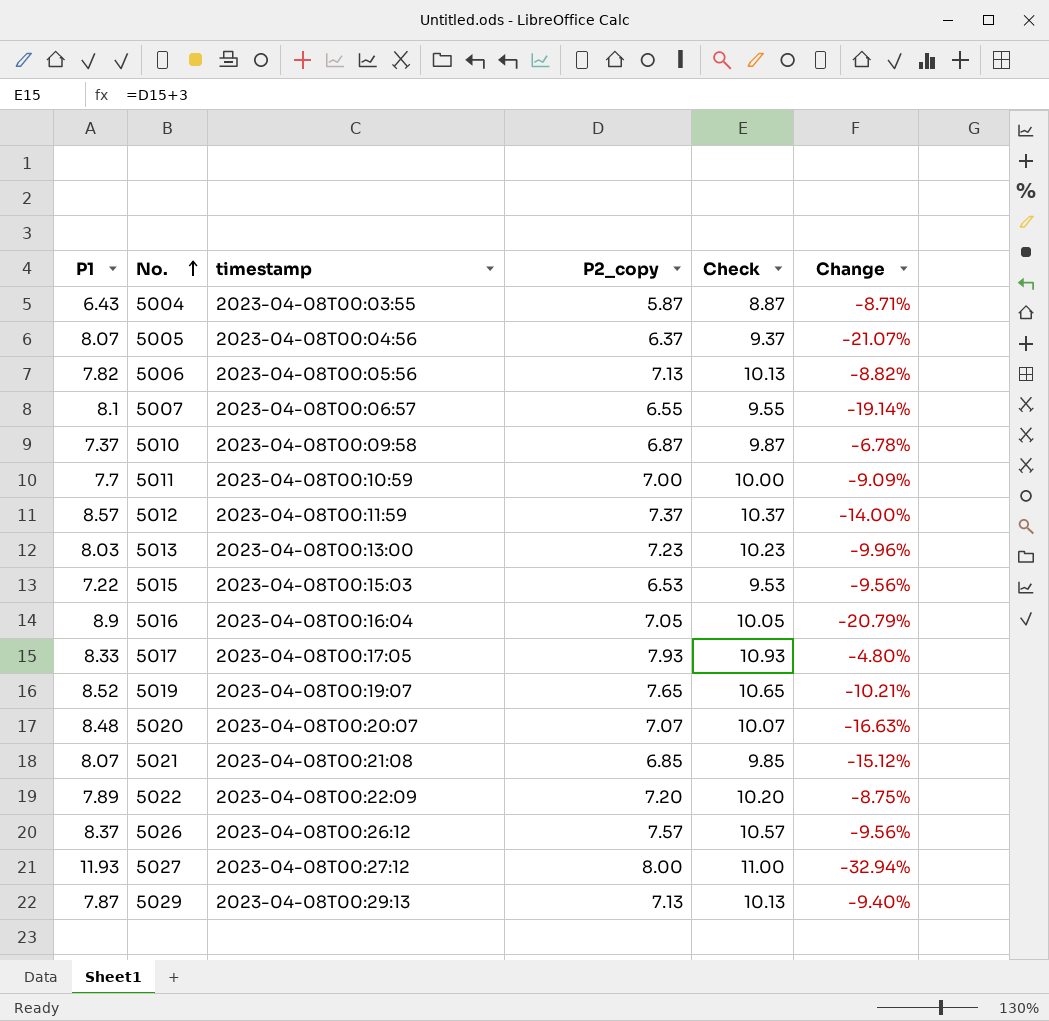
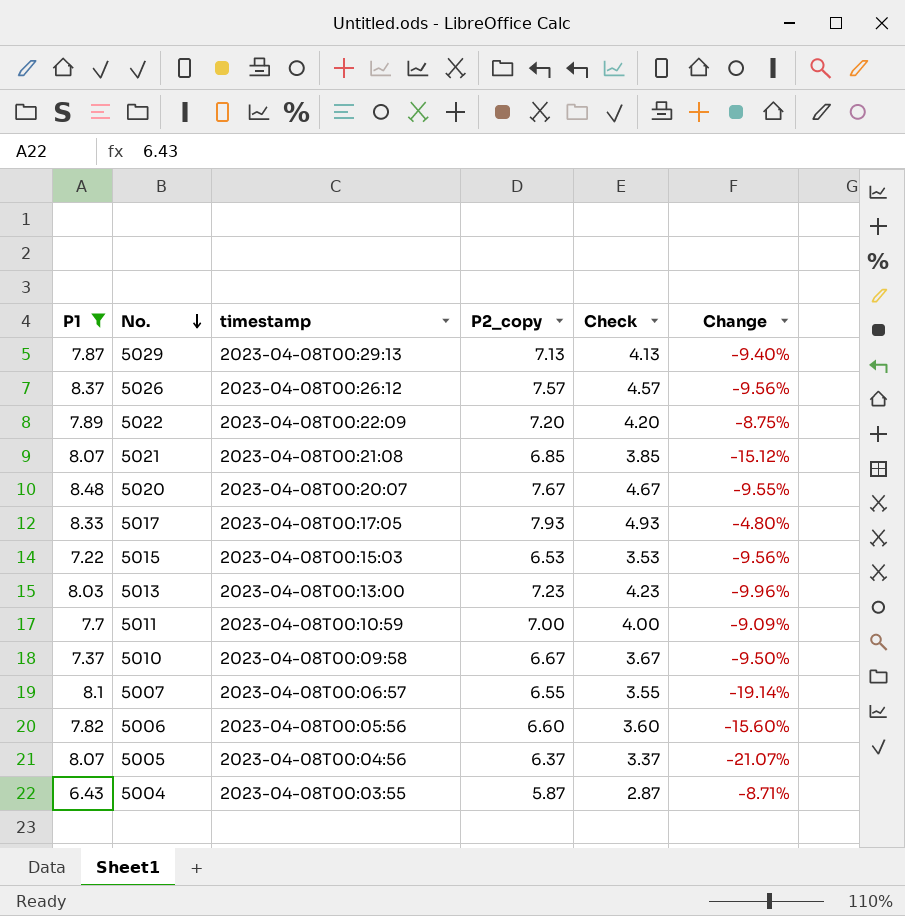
filter: none -> P1 <= 8.48
row order: No. ascending -> No. descending
column Check | formula: [P2_copy] + 3 -> [P2_copy] - 3
5020 | P2_copy: 7.07 -> 7.67
5020 | Change: -16.63% -> -9.55%
5010 | P2_copy: 6.87 -> 6.67
5010 | Change: -6.78% -> -9.50%
5006 | P2_copy: 7.13 -> 6.60
5006 | Change: -8.82% -> -15.60%

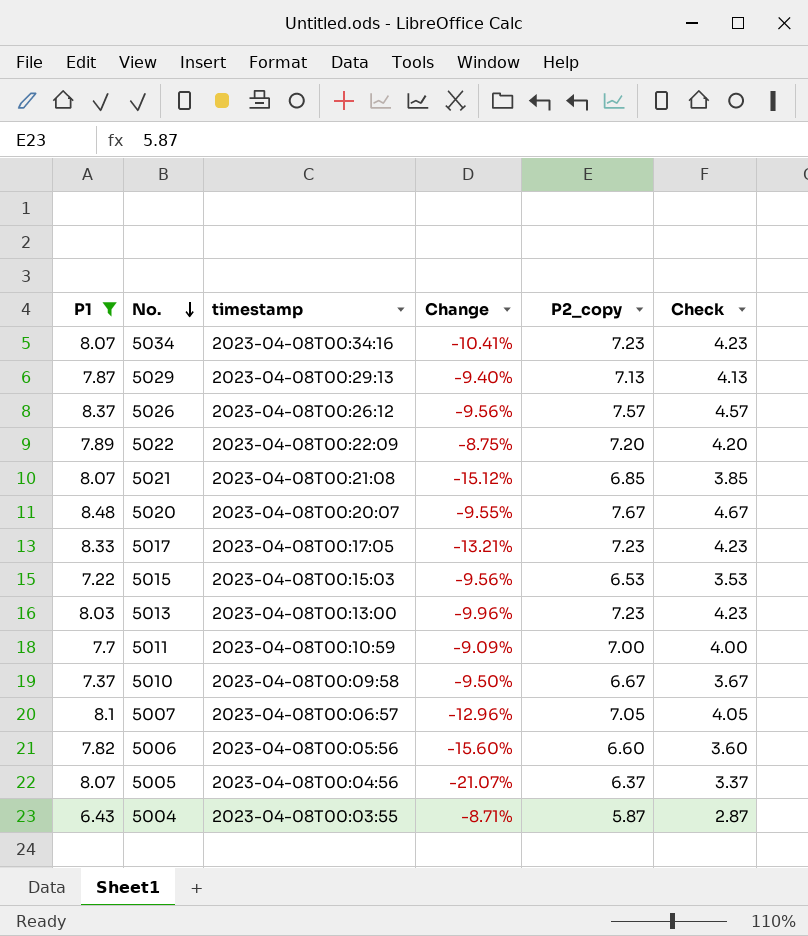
column Change | position: 6 -> 4
row 5034: none -> 8.07 | 2023-04-08T00:34:16 | -10.41% | 7.23 | 4.23
5017 | Change: -4.80% -> -13.21%
5017 | P2_copy: 7.93 -> 7.23
5017 | Check: 4.93 -> 4.23
5007 | Change: -19.14% -> -12.96%
5007 | P2_copy: 6.55 -> 7.05
5007 | Check: 3.55 -> 4.05

